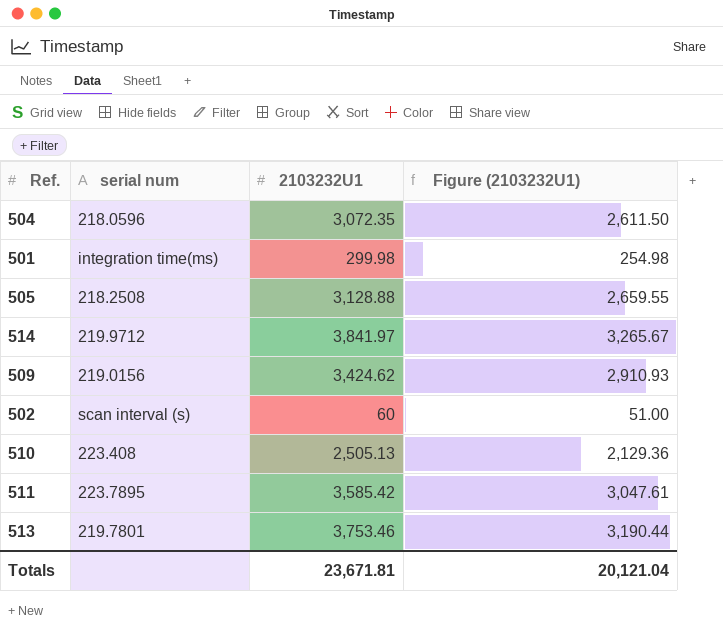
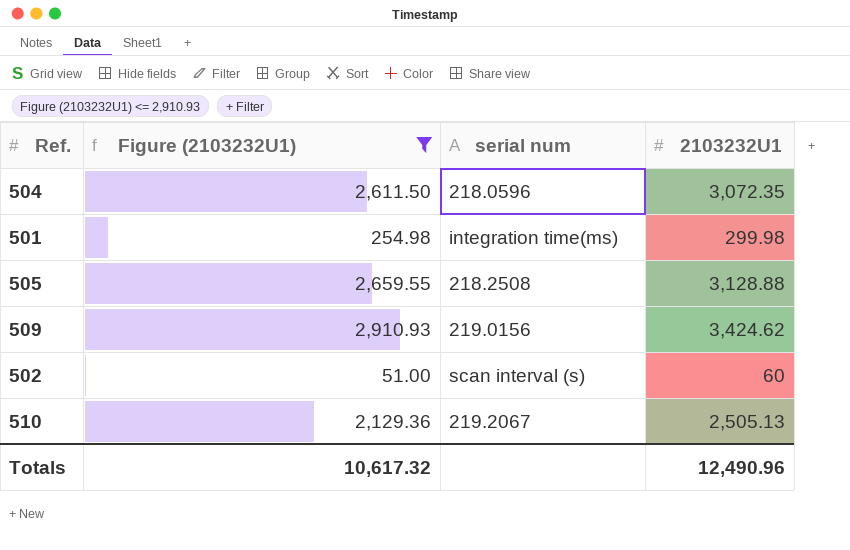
filter: none -> Figure (2103232U1) <= 2,910.93
column Figure (2103232U1) | position: 4 -> 2
510 | serial num: 223.408 -> 219.2067
Totals | Figure (2103232U1): 20,121.04 -> 10,617.32
Totals | 2103232U1: 23,671.81 -> 12,490.96

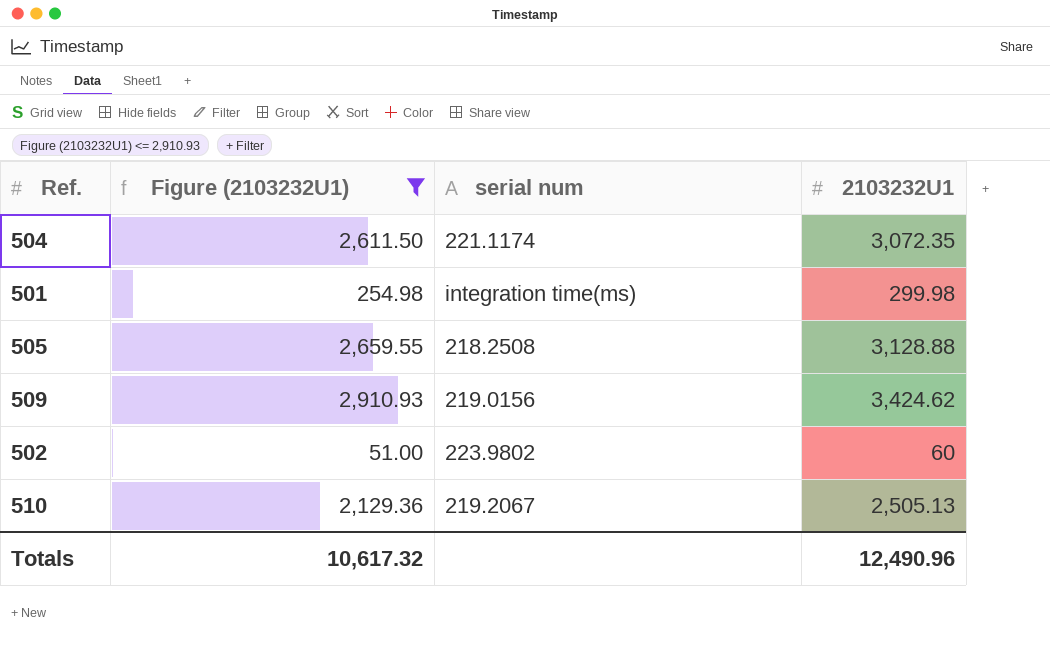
504 | serial num: 218.0596 -> 221.1174
502 | serial num: scan interval (s) -> 223.9802

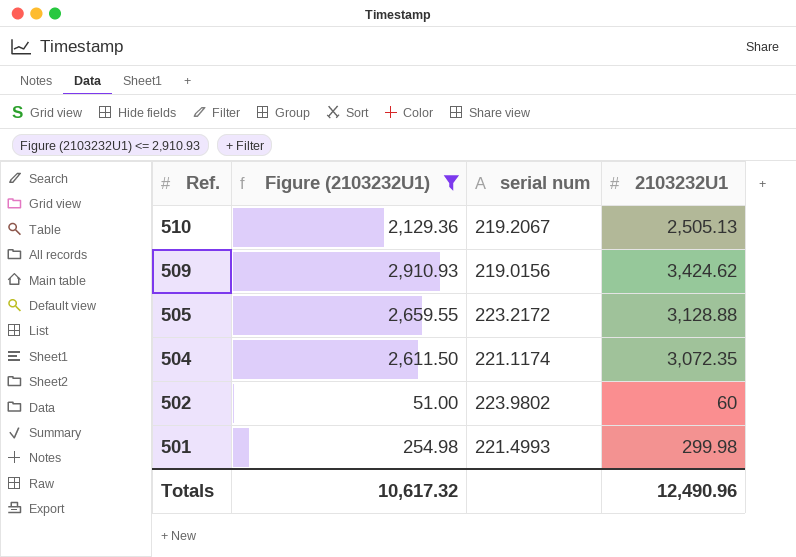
row order: none -> Ref. descending
505 | serial num: 218.2508 -> 223.2172
501 | serial num: integration time(ms) -> 221.4993

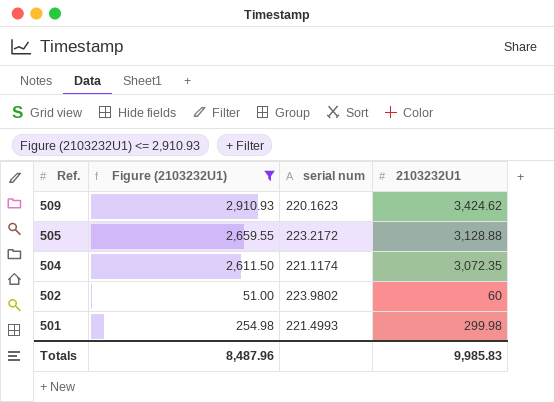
row 510: 2,129.36 | 219.2067 | 2,505.13 -> none
509 | serial num: 219.0156 -> 220.1623
Totals | Figure (2103232U1): 10,617.32 -> 8,487.96
Totals | 2103232U1: 12,490.96 -> 9,985.83

